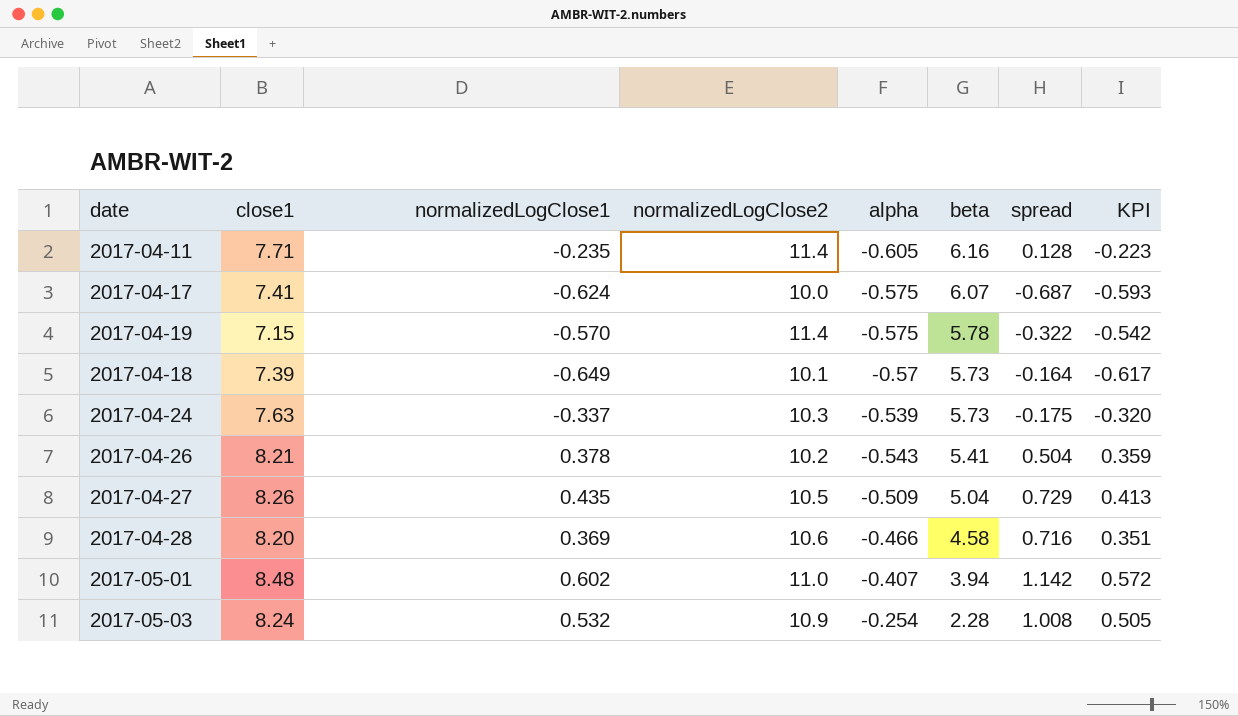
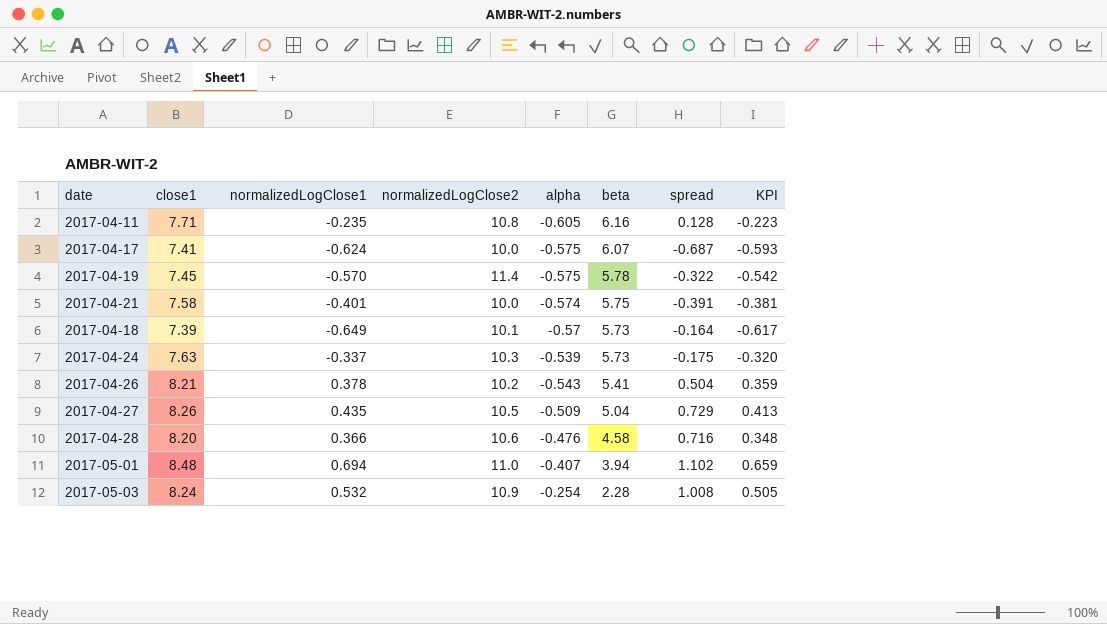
2017-04-11 | normalizedLogClose2: 11.4 -> 10.8
2017-04-19 | close1: 7.15 -> 7.45
row 2017-04-21: none -> 7.58 | -0.401 | 10.0 | -0.574 | 5.75 | -0.391 | -0.381
2017-04-28 | normalizedLogClose1: 0.369 -> 0.366
2017-04-28 | alpha: -0.466 -> -0.476
2017-04-28 | KPI: 0.351 -> 0.348
2017-05-01 | normalizedLogClose1: 0.602 -> 0.694
2017-05-01 | spread: 1.142 -> 1.102
2017-05-01 | KPI: 0.572 -> 0.659

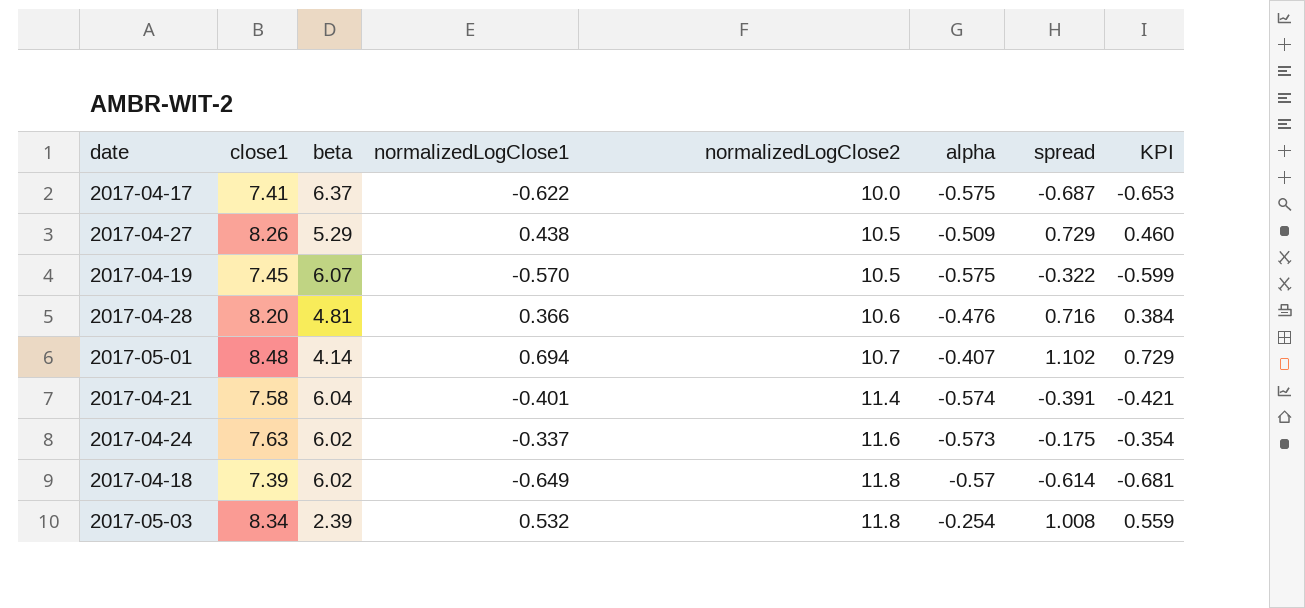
row order: beta descending -> normalizedLogClose2 ascending
column beta | position: 6 -> 3
column KPI | formula: [normalizedLogClose1] * 0.95 -> [normalizedLogClose1] * 1.05
row 2017-04-11: 7.71 | -0.235 | 10.8 | -0.605 | 6.16 | 0.128 | -0.223 -> none
row 2017-04-26: 8.21 | 0.378 | 10.2 | -0.543 | 5.41 | 0.504 | 0.359 -> none
2017-04-17 | beta: 6.07 -> 6.37
2017-04-17 | normalizedLogClose1: -0.624 -> -0.622
2017-04-27 | beta: 5.04 -> 5.29
2017-04-27 | normalizedLogClose1: 0.435 -> 0.438
2017-04-19 | beta: 5.78 -> 6.07
2017-04-19 | normalizedLogClose2: 11.4 -> 10.5
2017-04-28 | beta: 4.58 -> 4.81
2017-05-01 | beta: 3.94 -> 4.14
2017-05-01 | normalizedLogClose2: 11.0 -> 10.7
2017-04-21 | beta: 5.75 -> 6.04
2017-04-21 | normalizedLogClose2: 10.0 -> 11.4
2017-04-24 | beta: 5.73 -> 6.02
2017-04-24 | normalizedLogClose2: 10.3 -> 11.6
2017-04-24 | alpha: -0.539 -> -0.573
2017-04-18 | beta: 5.73 -> 6.02
2017-04-18 | normalizedLogClose2: 10.1 -> 11.8
2017-04-18 | spread: -0.164 -> -0.614
2017-05-03 | close1: 8.24 -> 8.34
2017-05-03 | beta: 2.28 -> 2.39
2017-05-03 | normalizedLogClose2: 10.9 -> 11.8

